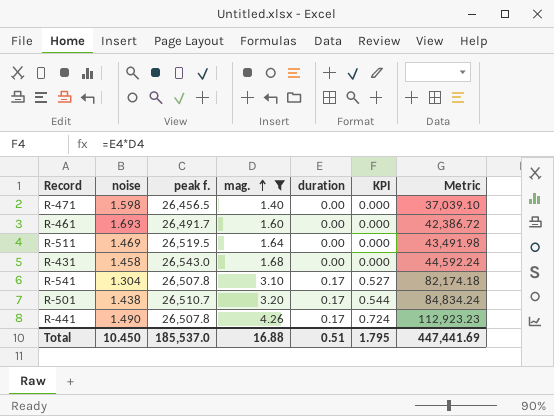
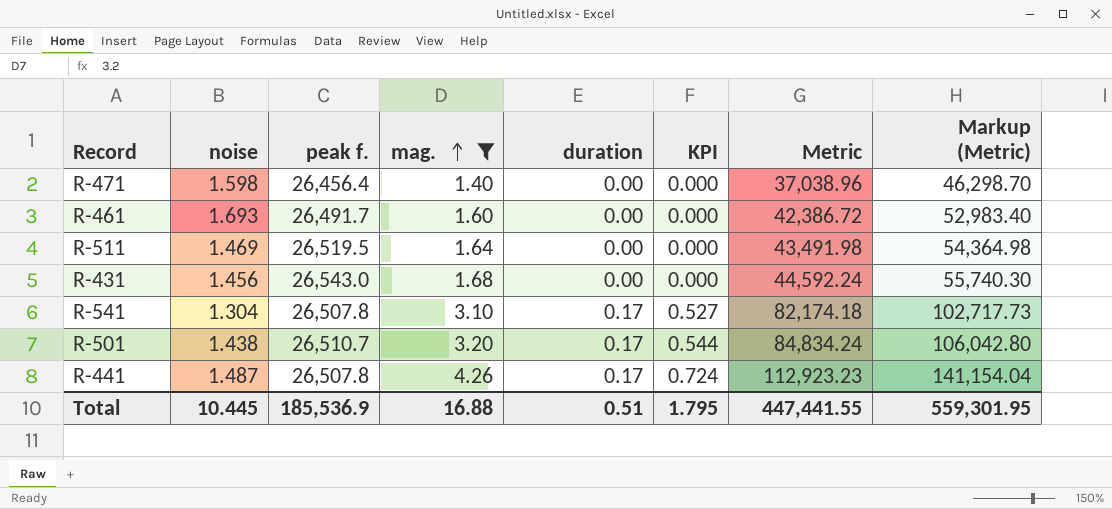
column Markup (Metric) | formula: none -> [Metric] * 1.25
R-471 | peak f.: 26,456.5 -> 26,456.4
R-471 | Metric: 37,039.10 -> 37,038.96
R-431 | noise: 1.458 -> 1.456
R-441 | noise: 1.490 -> 1.487
Total | noise: 10.450 -> 10.445
Total | peak f.: 185,537.0 -> 185,536.9
Total | Metric: 447,441.69 -> 447,441.55

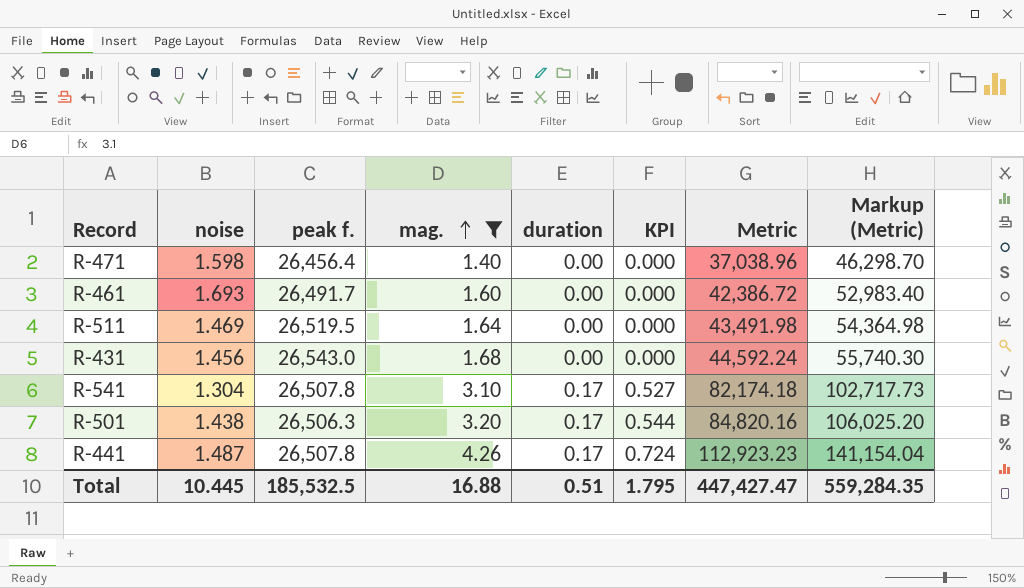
R-501 | peak f.: 26,510.7 -> 26,506.3
R-501 | Metric: 84,834.24 -> 84,820.16
R-501 | Markup (Metric): 106,042.80 -> 106,025.20
Total | peak f.: 185,536.9 -> 185,532.5
Total | Metric: 447,441.55 -> 447,427.47
Total | Markup (Metric): 559,301.95 -> 559,284.35

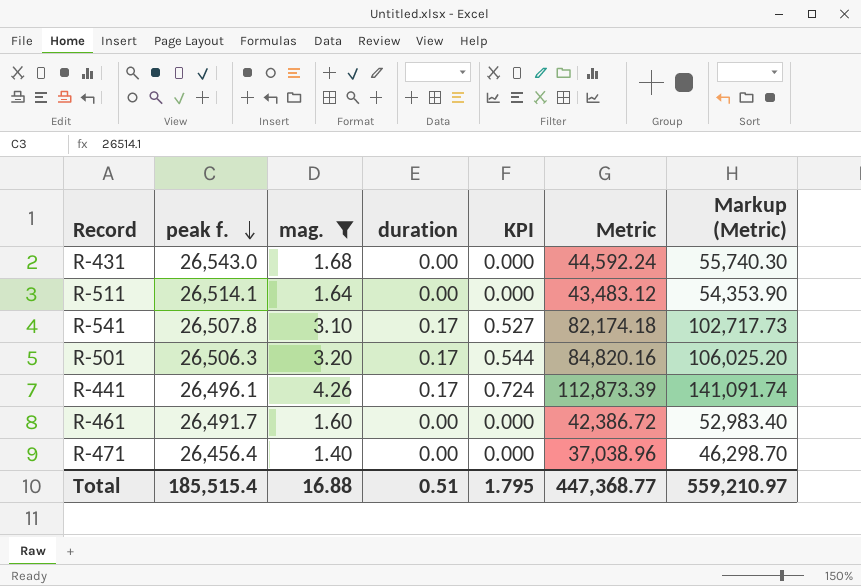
row order: mag. ascending -> peak f. descending
column noise | position: 2 -> none
R-511 | peak f.: 26,519.5 -> 26,514.1
R-511 | Metric: 43,491.98 -> 43,483.12
R-511 | Markup (Metric): 54,364.98 -> 54,353.90
R-441 | peak f.: 26,507.8 -> 26,496.1
R-441 | Metric: 112,923.23 -> 112,873.39
R-441 | Markup (Metric): 141,154.04 -> 141,091.74
Total | peak f.: 185,532.5 -> 185,515.4
Total | Metric: 447,427.47 -> 447,368.77
Total | Markup (Metric): 559,284.35 -> 559,210.97

